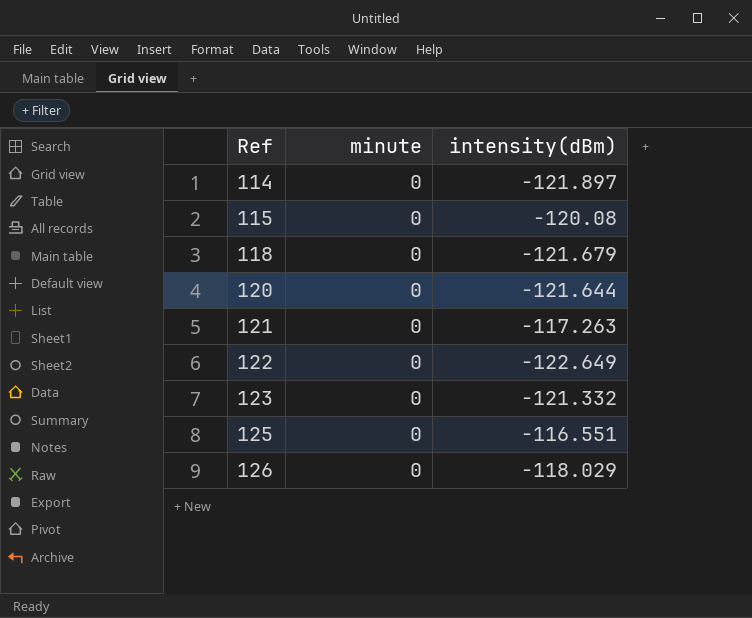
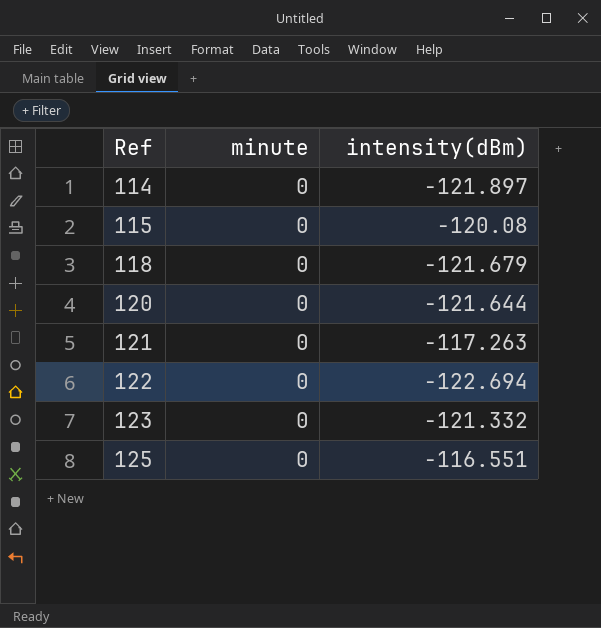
row 126: 0 | -118.029 -> none
122 | intensity(dBm): -122.649 -> -122.694

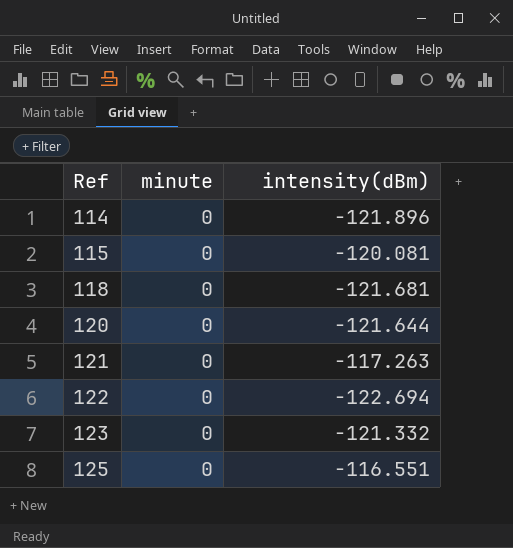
114 | intensity(dBm): -121.897 -> -121.896
115 | intensity(dBm): -120.08 -> -120.081
118 | intensity(dBm): -121.679 -> -121.681

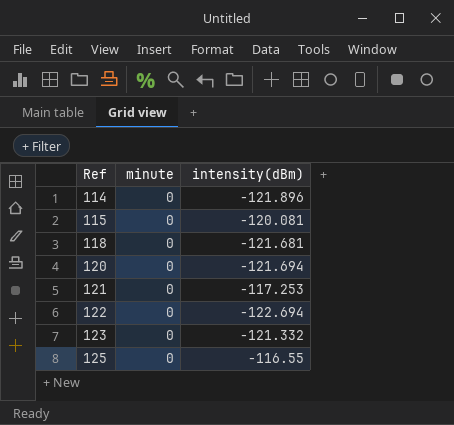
120 | intensity(dBm): -121.644 -> -121.694
121 | intensity(dBm): -117.263 -> -117.253
125 | intensity(dBm): -116.551 -> -116.55

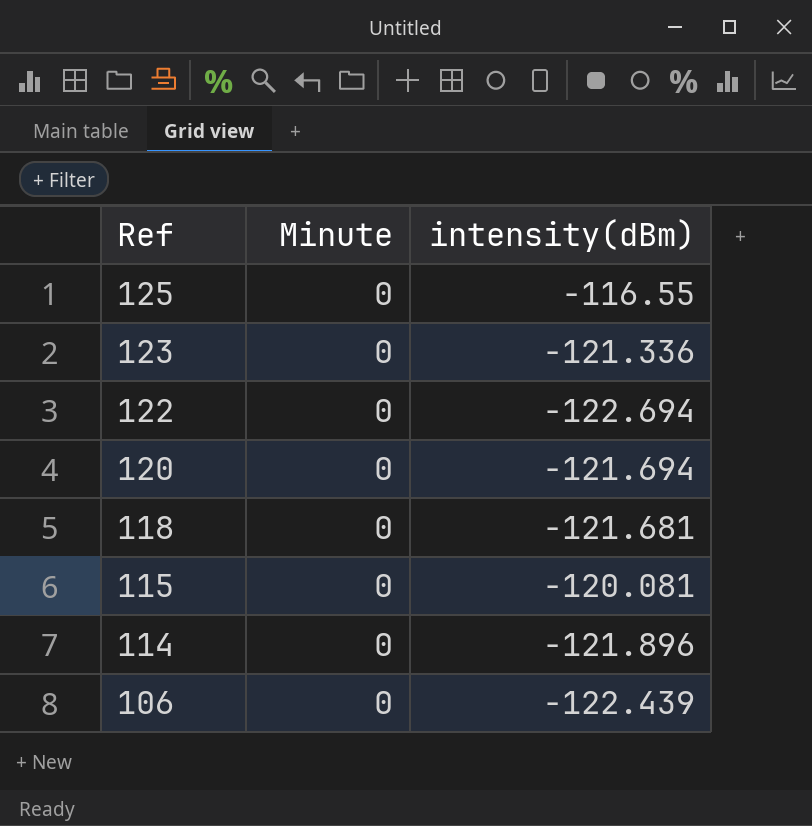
row order: Ref ascending -> Ref descending
column name: minute -> Minute
row 121: 0 | -117.253 -> none
123 | intensity(dBm): -121.332 -> -121.336
row 106: none -> 0 | -122.439

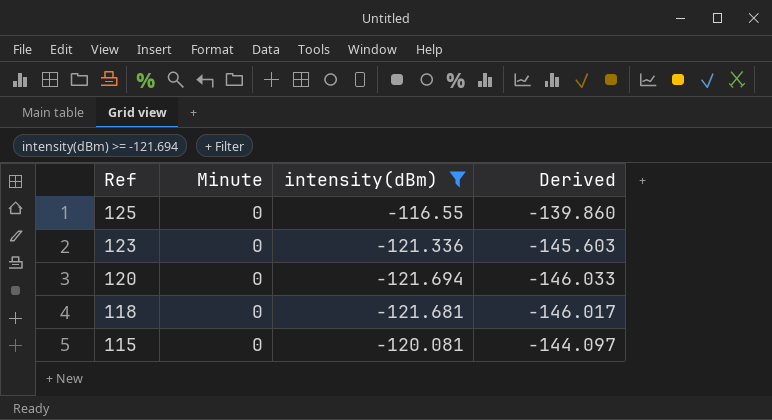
filter: none -> intensity(dBm) >= -121.694
column Derived | formula: none -> [intensity(dBm)] * 1.2

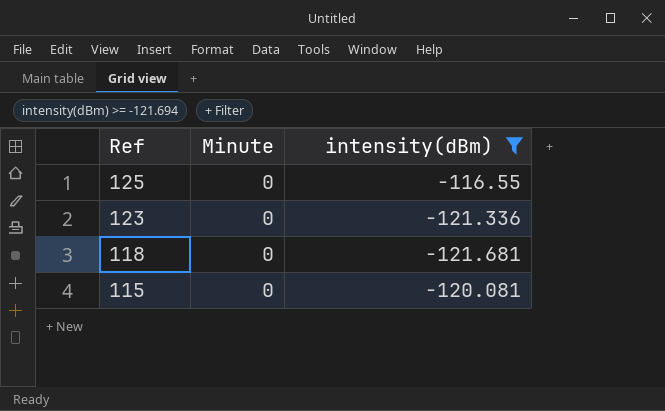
column Derived | formula: [intensity(dBm)] * 1.2 -> none
row 120: 0 | -121.694 | -146.033 -> none

